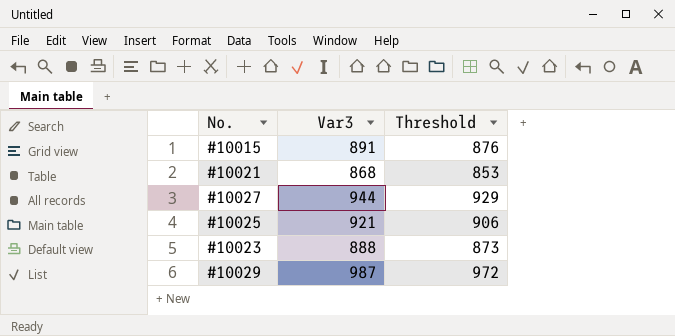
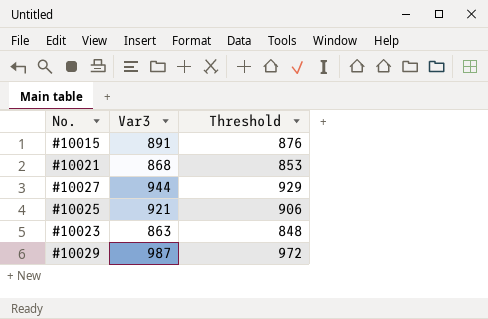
#10023 | Var3: 888 -> 863
#10023 | Threshold: 873 -> 848

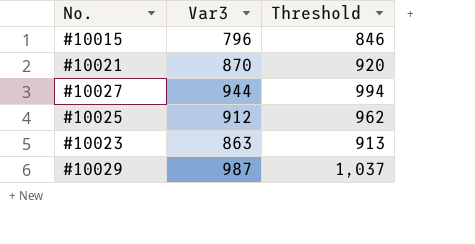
column Threshold | formula: [Var3] - 15 -> [Var3] + 50
#10015 | Var3: 891 -> 796
#10021 | Var3: 868 -> 870
#10025 | Var3: 921 -> 912

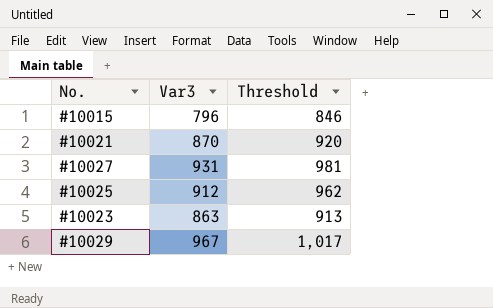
#10027 | Var3: 944 -> 931
#10027 | Threshold: 994 -> 981
#10029 | Var3: 987 -> 967
#10029 | Threshold: 1,037 -> 1,017

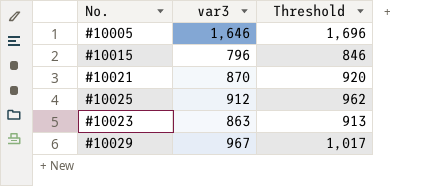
column name: Var3 -> var3
row #10027: 931 | 981 -> none
row #10005: none -> 1,646 | 1,696

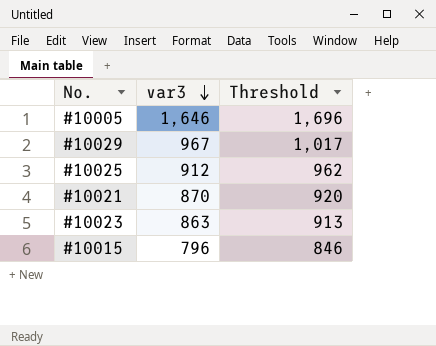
row order: none -> var3 descending

